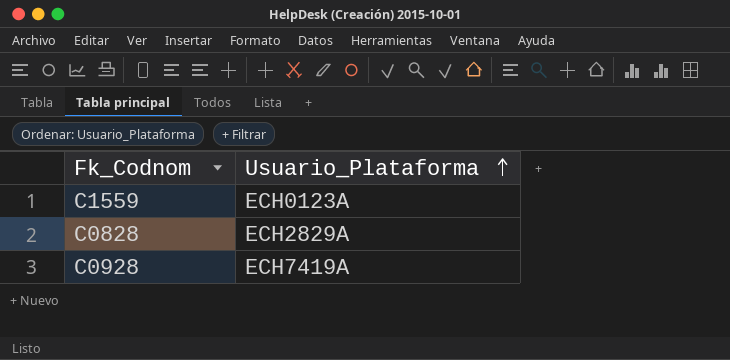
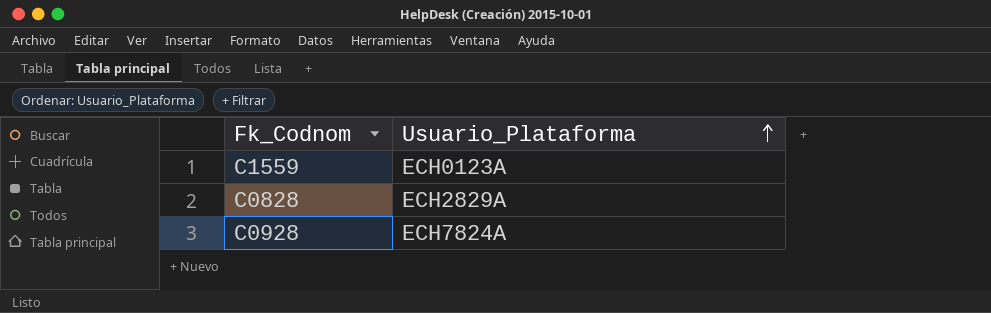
C0928 | Usuario_Plataforma: ECH7419A -> ECH7824A

